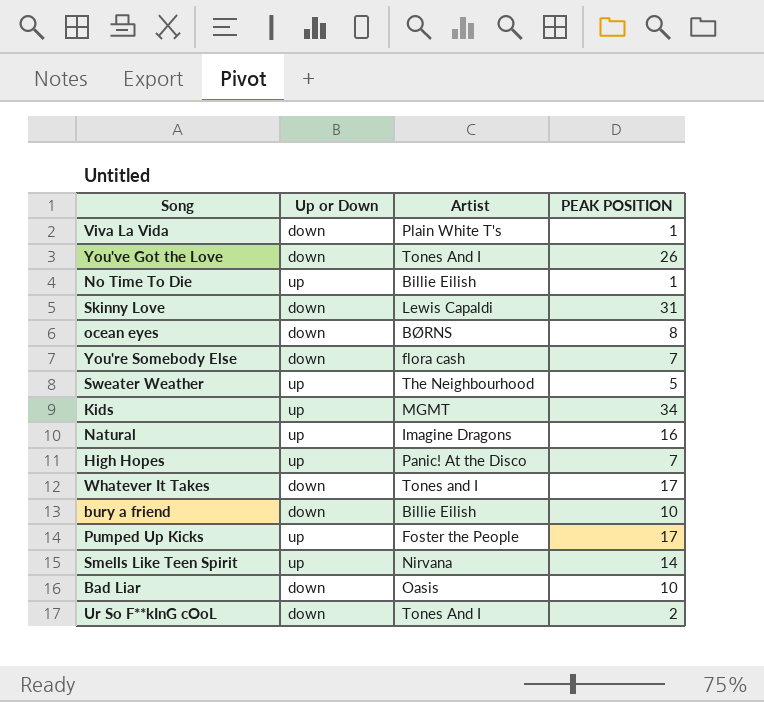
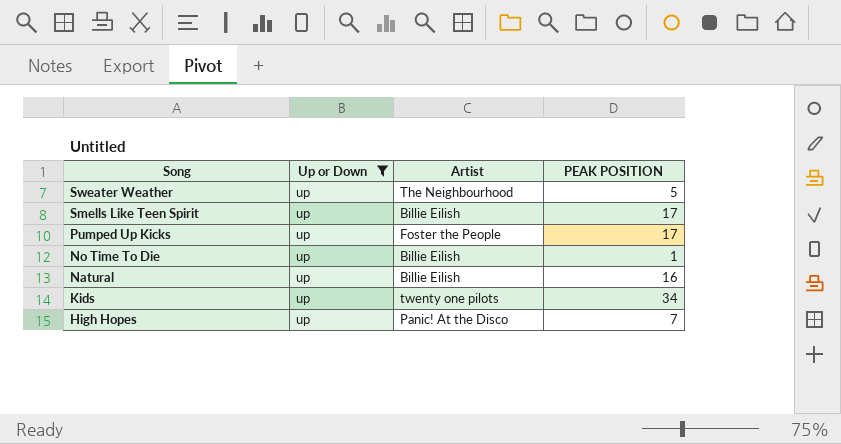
filter: none -> Up or Down = up
row order: none -> Song descending
Smells Like Teen Spirit | Artist: Nirvana -> Billie Eilish
Smells Like Teen Spirit | PEAK POSITION: 14 -> 17
Natural | Artist: Imagine Dragons -> Billie Eilish
Kids | Artist: MGMT -> twenty one pilots

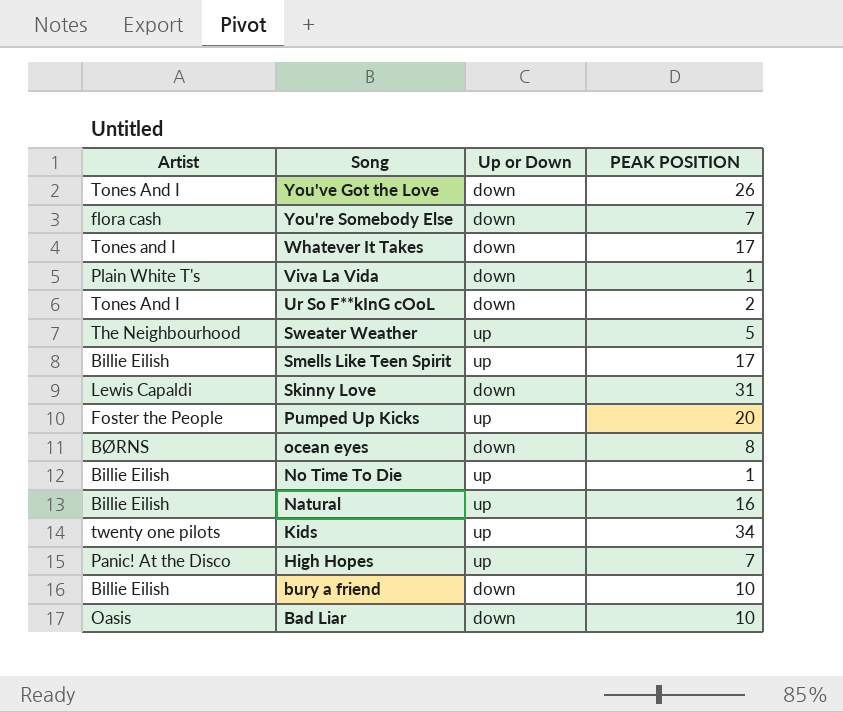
filter: Up or Down = up -> none
column Artist | position: 3 -> 1
Pumped Up Kicks | PEAK POSITION: 17 -> 20

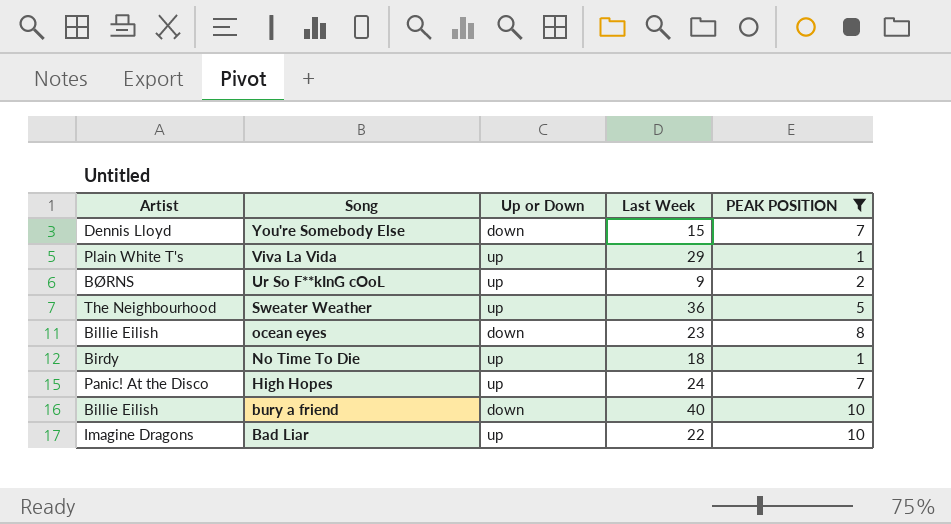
filter: none -> PEAK POSITION <= 10
column Last Week | position: none -> 4
You're Somebody Else | Artist: flora cash -> Dennis Lloyd
Viva La Vida | Up or Down: down -> up
Ur So F**kInG cOoL | Artist: Tones And I -> BØRNS
Ur So F**kInG cOoL | Up or Down: down -> up
ocean eyes | Artist: BØRNS -> Billie Eilish
No Time To Die | Artist: Billie Eilish -> Birdy
Bad Liar | Artist: Oasis -> Imagine Dragons
Bad Liar | Up or Down: down -> up

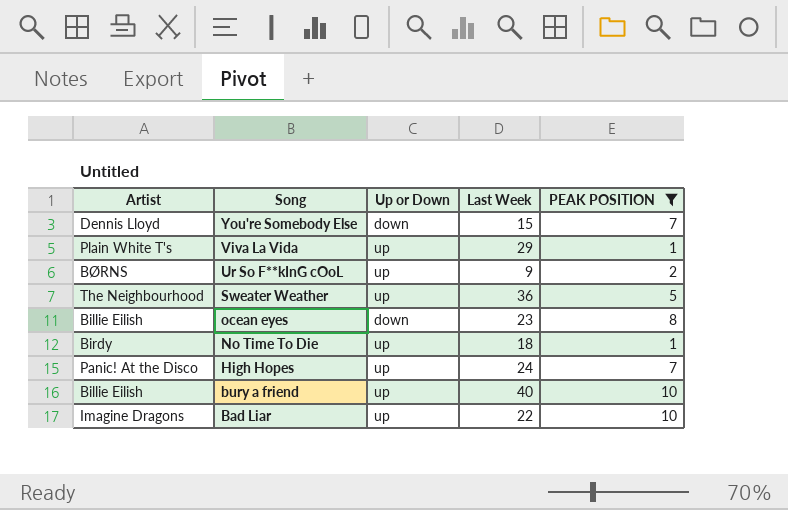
bury a friend | Up or Down: down -> up

